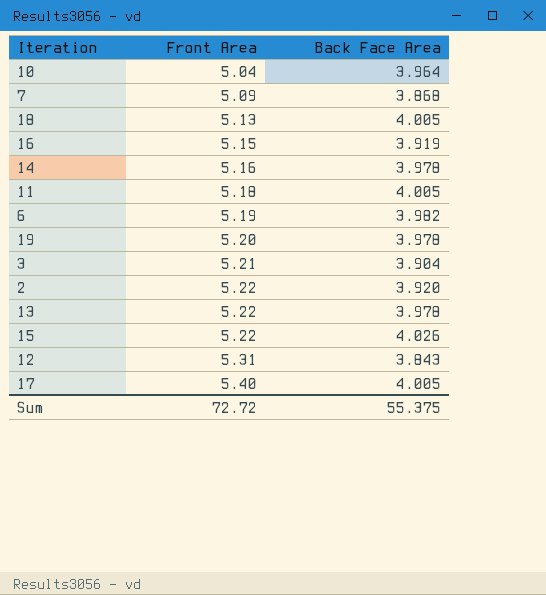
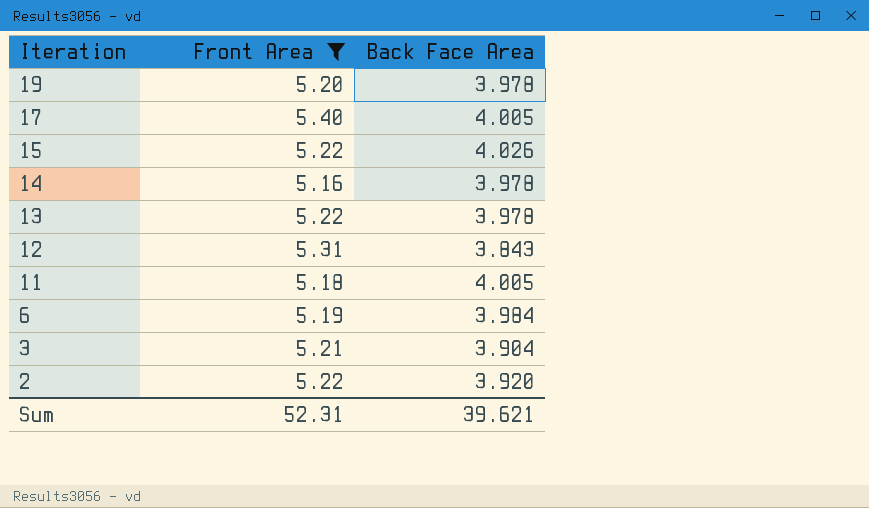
filter: none -> Front Area >= 5.16
row order: Front Area ascending -> Iteration descending
6 | Back Face Area: 3.982 -> 3.984
Sum | Front Area: 72.72 -> 52.31
Sum | Back Face Area: 55.375 -> 39.621

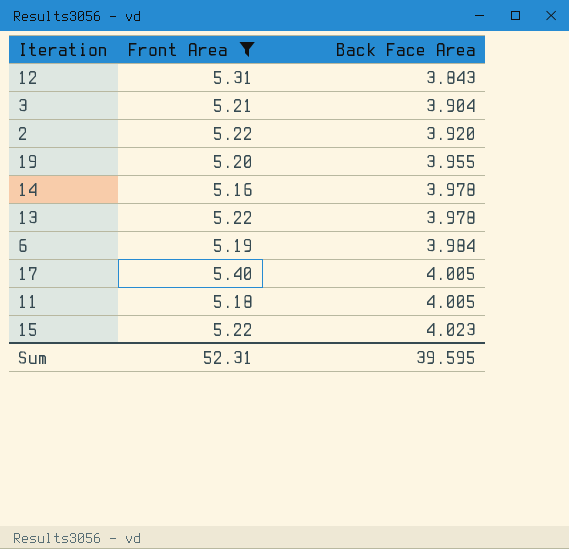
row order: Iteration descending -> Back Face Area ascending
19 | Back Face Area: 3.978 -> 3.955
15 | Back Face Area: 4.026 -> 4.023
Sum | Back Face Area: 39.621 -> 39.595

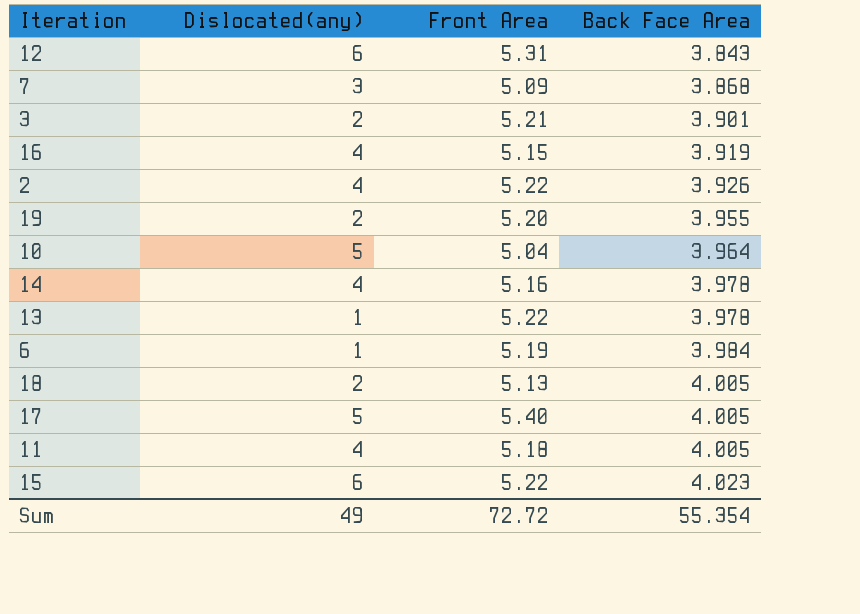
filter: Front Area >= 5.16 -> none
column Dislocated(any) | position: none -> 2
3 | Back Face Area: 3.904 -> 3.901
2 | Back Face Area: 3.920 -> 3.926
Sum | Front Area: 52.31 -> 72.72
Sum | Back Face Area: 39.595 -> 55.354

